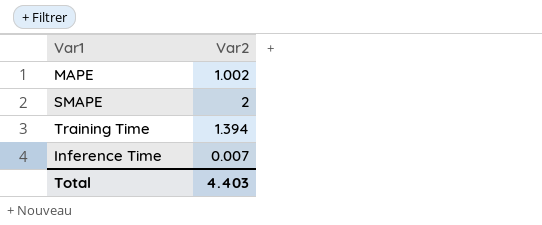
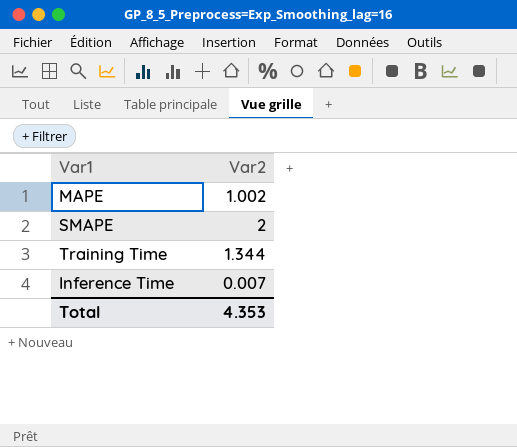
Training Time | Var2: 1.394 -> 1.344
Total | Var2: 4.403 -> 4.353

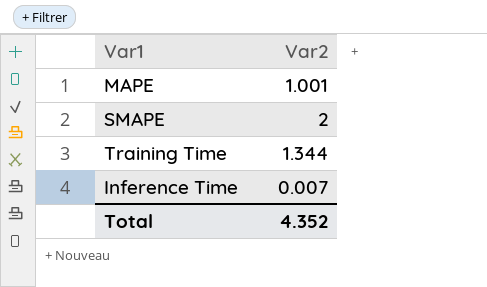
MAPE | Var2: 1.002 -> 1.001
Total | Var2: 4.353 -> 4.352

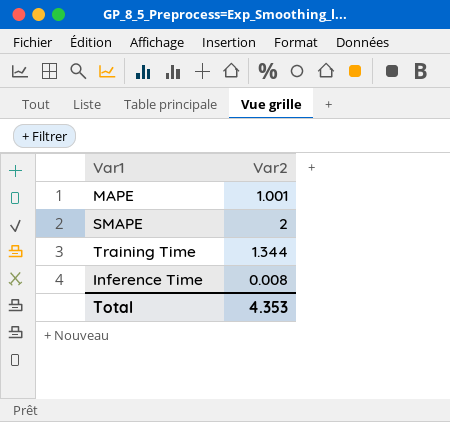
Inference Time | Var2: 0.007 -> 0.008
Total | Var2: 4.352 -> 4.353

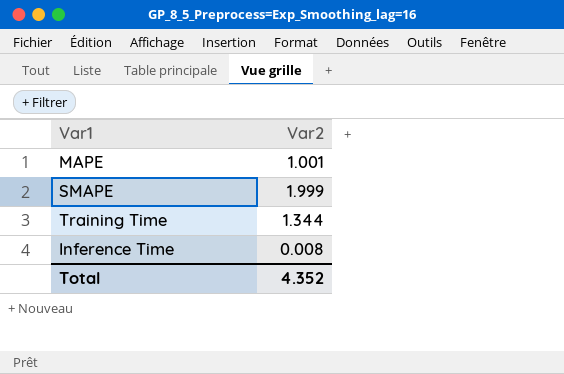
SMAPE | Var2: 2 -> 1.999
Total | Var2: 4.353 -> 4.352

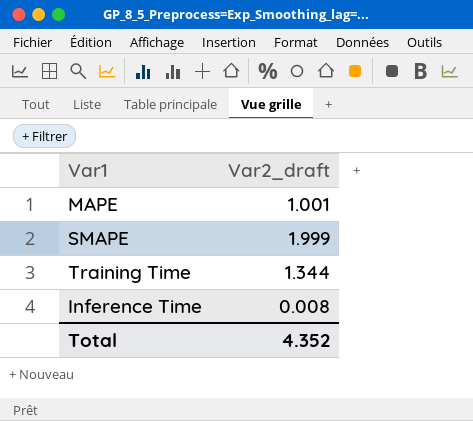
column name: Var2 -> Var2_draft

